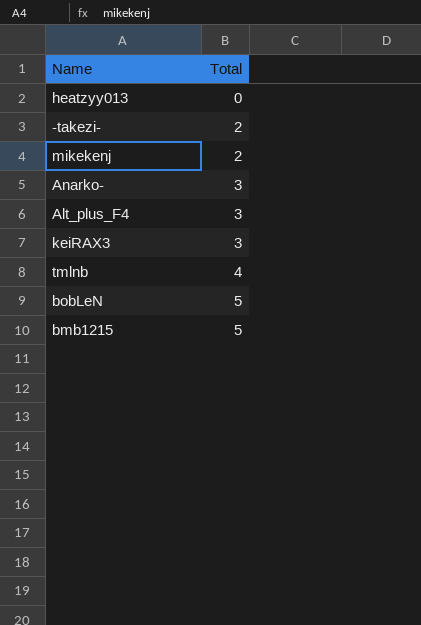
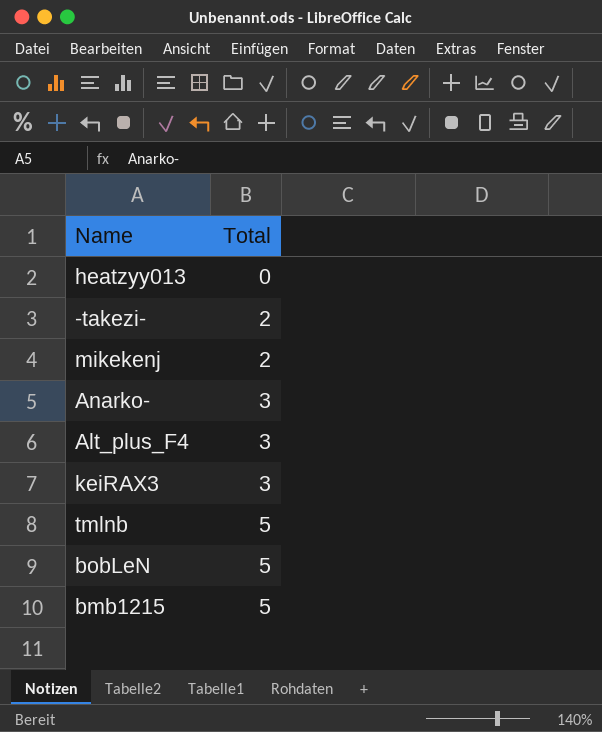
tmlnb | Total: 4 -> 5

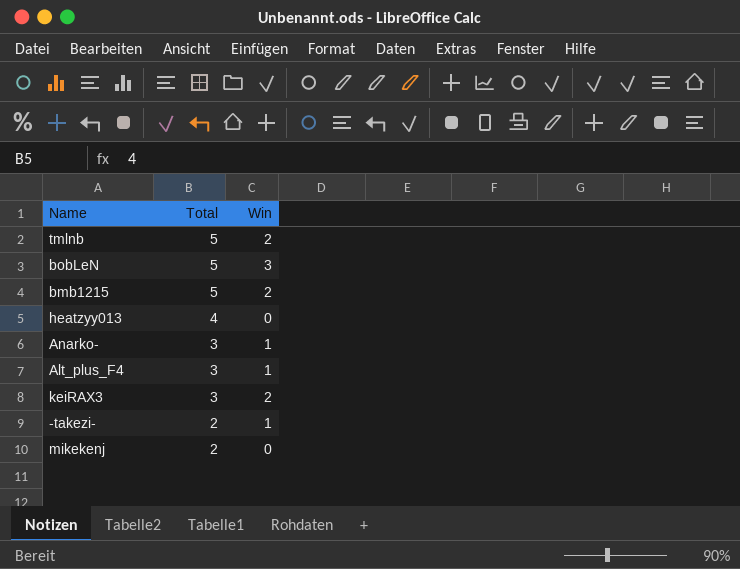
row order: Total ascending -> Total descending
column Win | position: none -> 3
heatzyy013 | Total: 0 -> 4

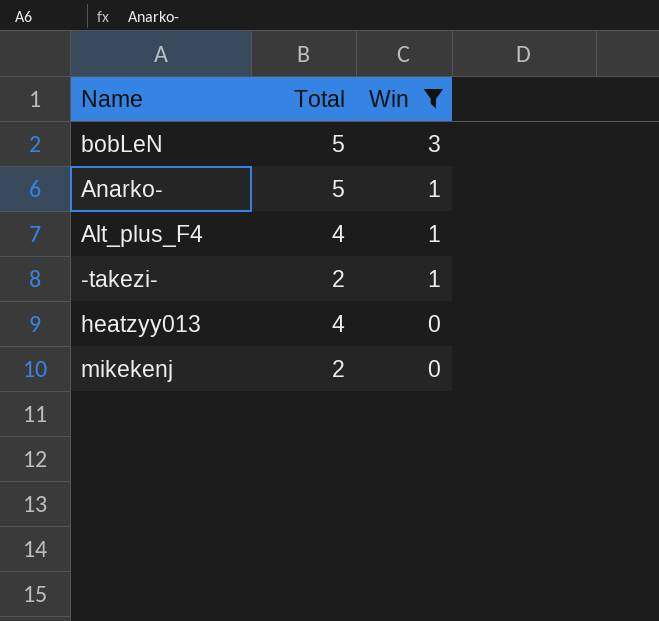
filter: none -> Win != 2
row order: Total descending -> Win descending
Anarko- | Total: 3 -> 5
Alt_plus_F4 | Total: 3 -> 4

